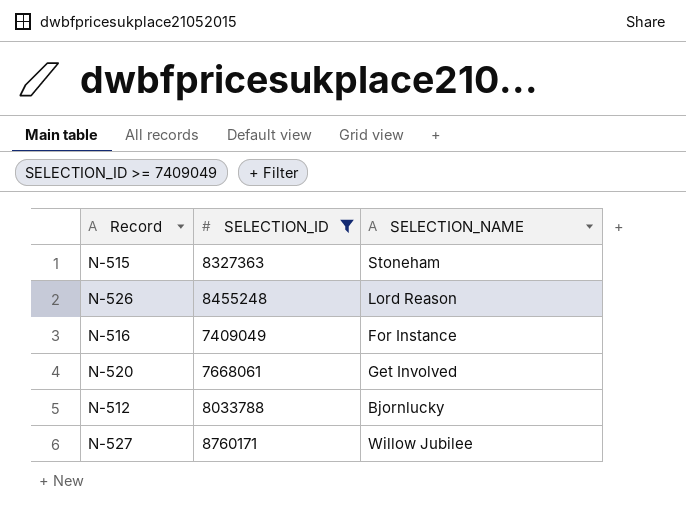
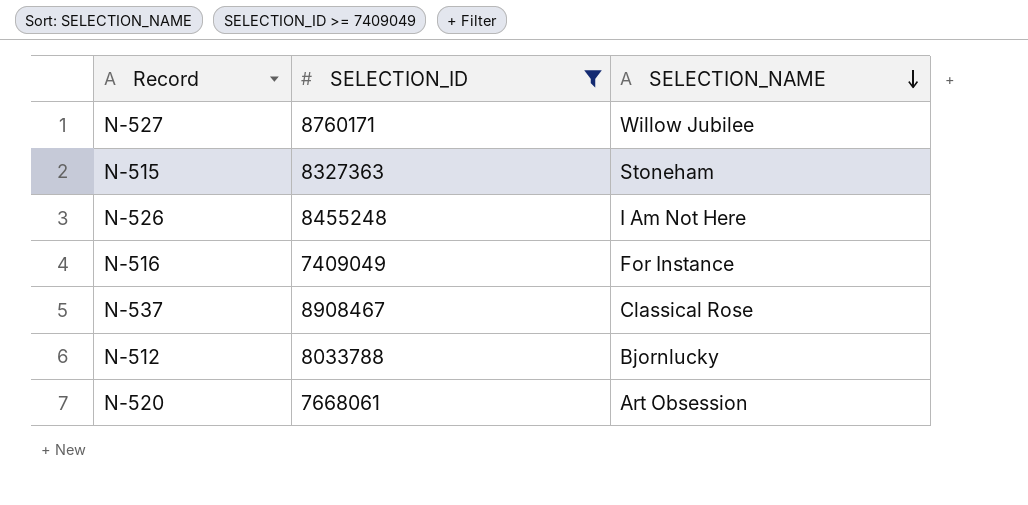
row order: none -> SELECTION_NAME descending
N-526 | SELECTION_NAME: Lord Reason -> I Am Not Here
row N-537: none -> 8908467 | Classical Rose
N-520 | SELECTION_NAME: Get Involved -> Art Obsession

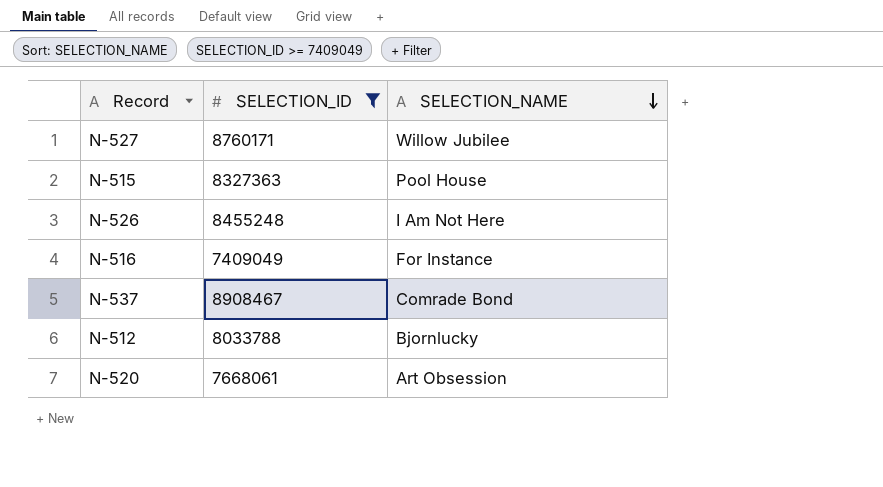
N-515 | SELECTION_NAME: Stoneham -> Pool House
N-537 | SELECTION_NAME: Classical Rose -> Comrade Bond

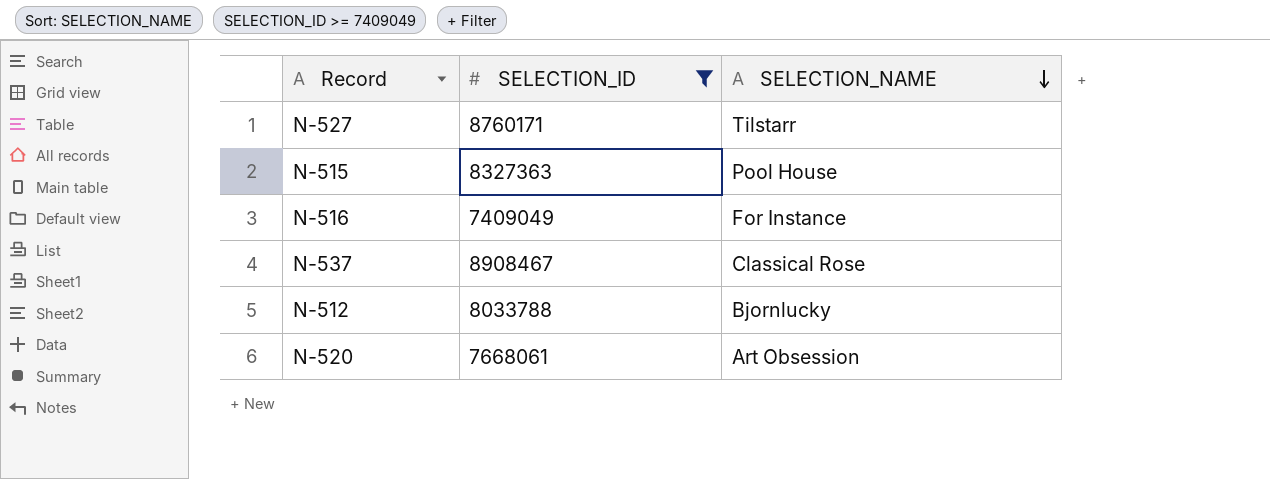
row N-526: 8455248 | I Am Not Here -> none
N-527 | SELECTION_NAME: Willow Jubilee -> Tilstarr
N-537 | SELECTION_NAME: Comrade Bond -> Classical Rose

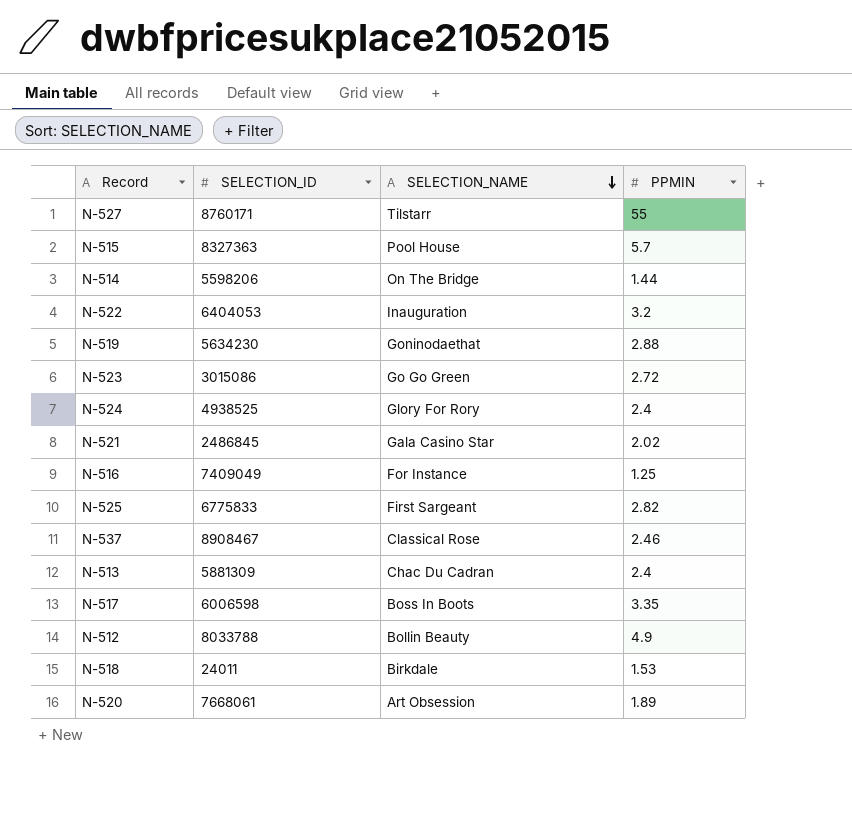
filter: SELECTION_ID >= 7409049 -> none
column PPMIN | position: none -> 4
N-512 | SELECTION_NAME: Bjornlucky -> Bollin Beauty

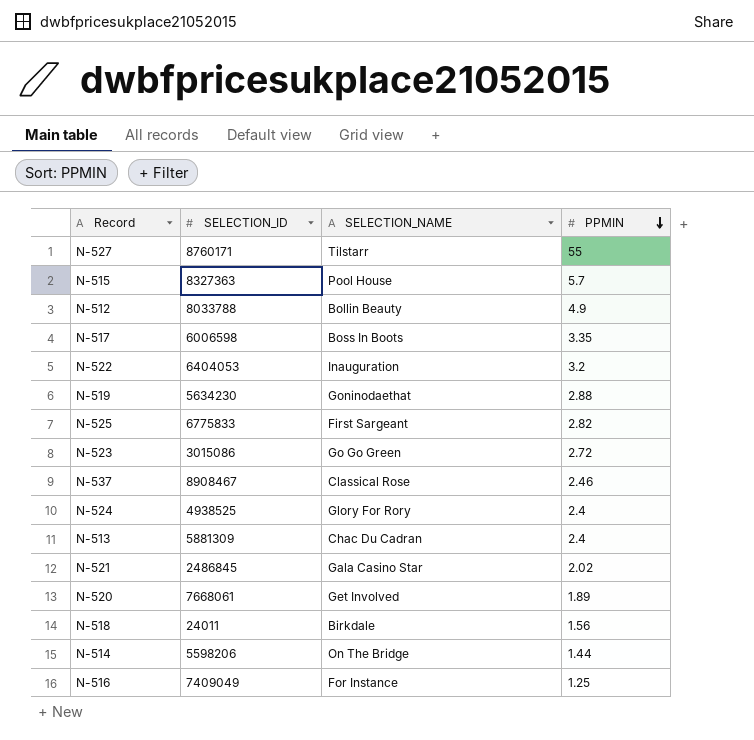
row order: SELECTION_NAME descending -> PPMIN descending
N-520 | SELECTION_NAME: Art Obsession -> Get Involved
N-518 | PPMIN: 1.53 -> 1.56

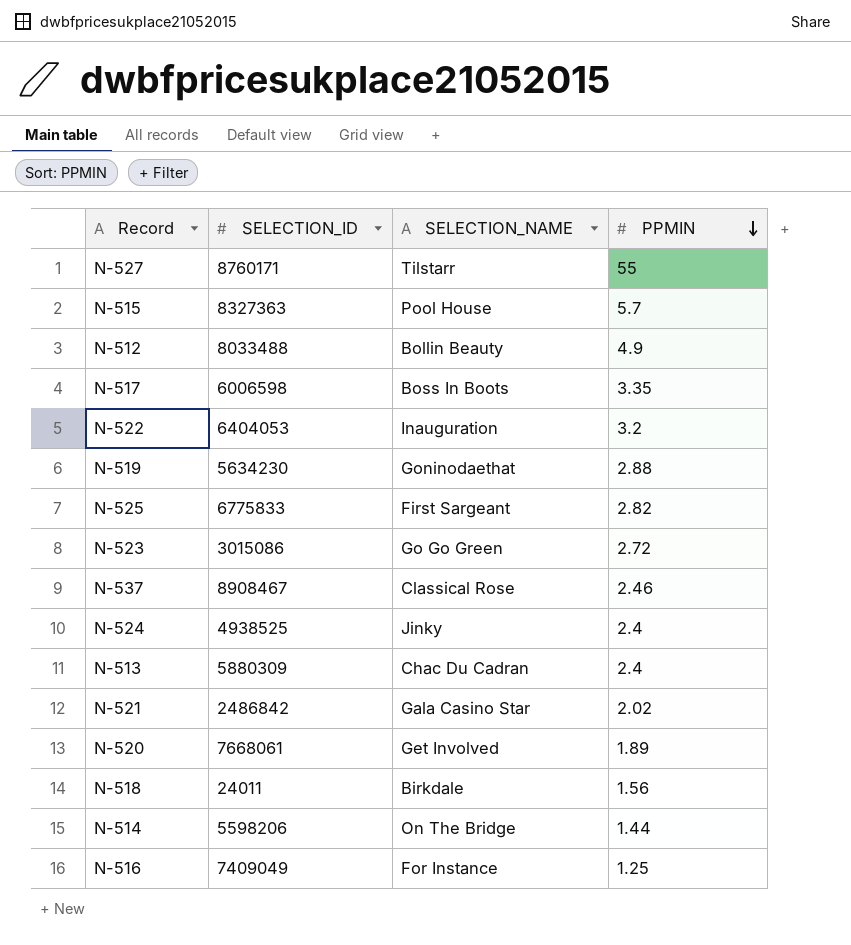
N-512 | SELECTION_ID: 8033788 -> 8033488
N-524 | SELECTION_NAME: Glory For Rory -> Jinky
N-513 | SELECTION_ID: 5881309 -> 5880309
N-521 | SELECTION_ID: 2486845 -> 2486842

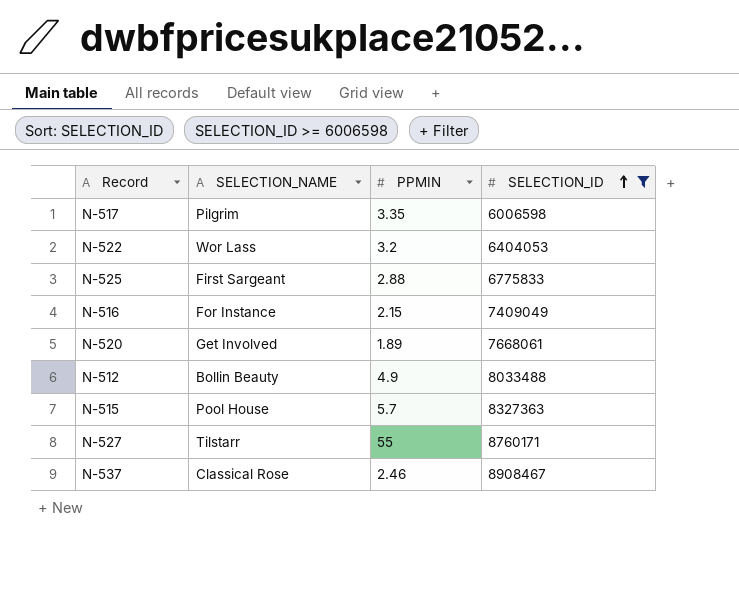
filter: none -> SELECTION_ID >= 6006598
row order: PPMIN descending -> SELECTION_ID ascending
column SELECTION_ID | position: 2 -> 4
N-517 | SELECTION_NAME: Boss In Boots -> Pilgrim
N-522 | SELECTION_NAME: Inauguration -> Wor Lass
N-525 | PPMIN: 2.82 -> 2.88
N-516 | PPMIN: 1.25 -> 2.15

